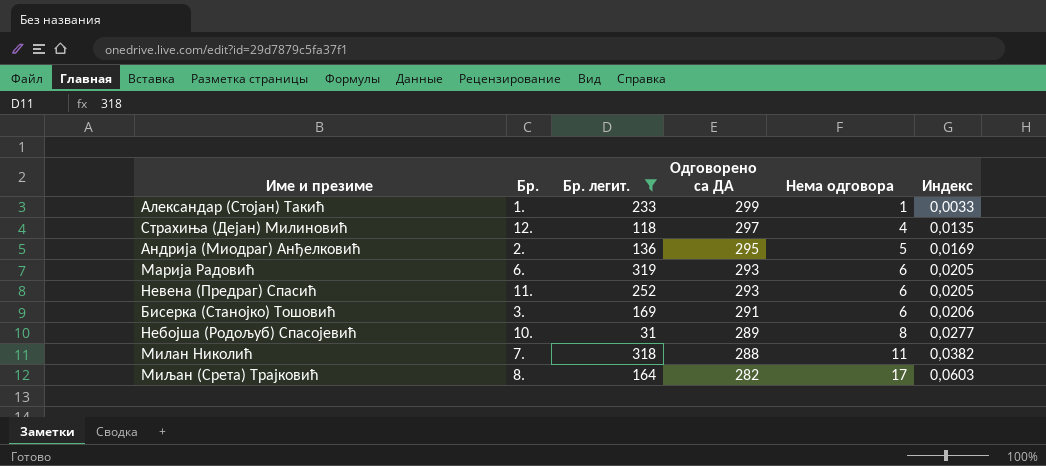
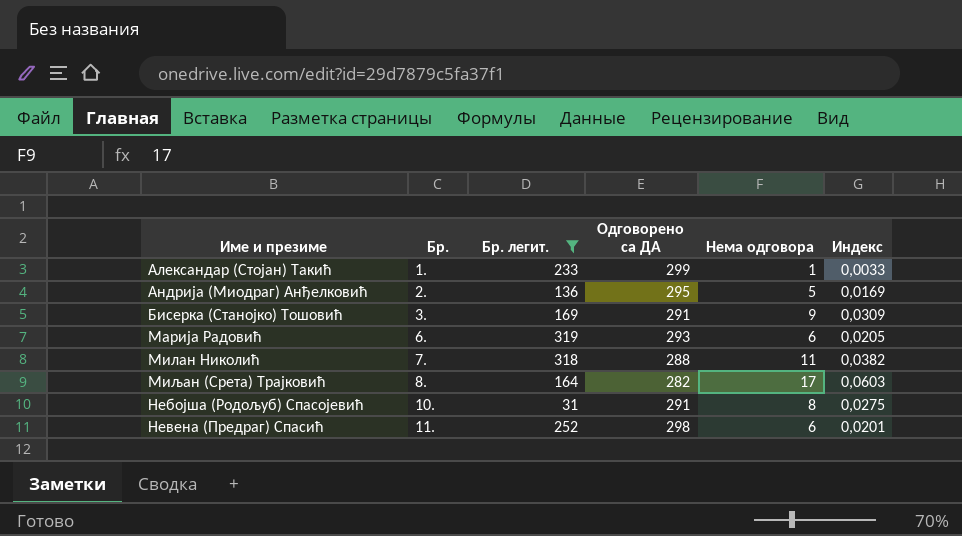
row order: Одговорено са ДА descending -> Име и презиме ascending
row Страхиња (Дејан) Милиновић: 12. | 118 | 297 | 4 | 0,0135 -> none
Бисерка (Станојко) Тошовић | Нема одговора: 6 -> 9
Бисерка (Станојко) Тошовић | Индекс: 0,0206 -> 0,0309
Небојша (Родољуб) Спасојевић | Одговорено са ДА: 289 -> 291
Небојша (Родољуб) Спасојевић | Индекс: 0,0277 -> 0,0275
Невена (Предраг) Спасић | Одговорено са ДА: 293 -> 298
Невена (Предраг) Спасић | Индекс: 0,0205 -> 0,0201

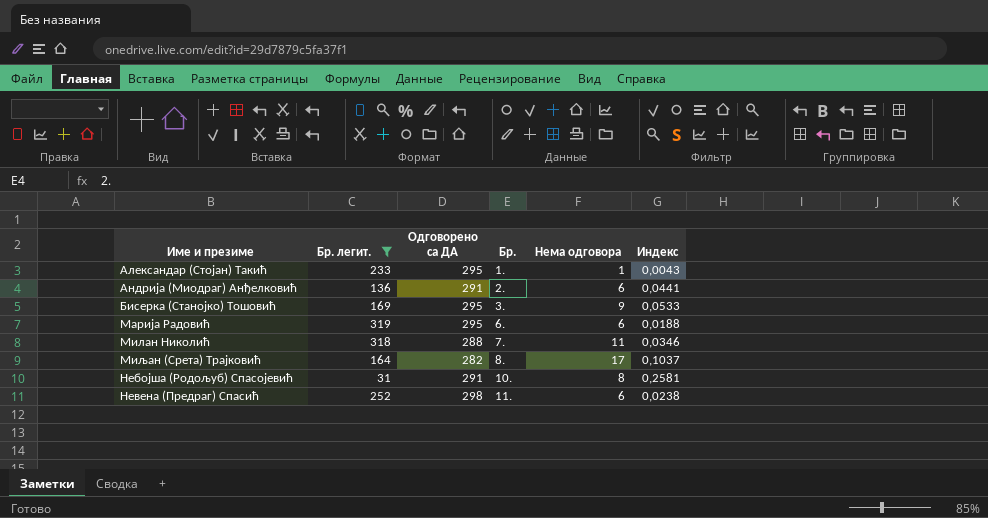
column Бр. | position: 2 -> 4
column Индекс | formula: [Нема одговора] / [Одговорено са ДА] -> [Нема одговора] / [Бр. легит.]
Александар (Стојан) Такић | Одговорено са ДА: 299 -> 295
Андрија (Миодраг) Анђелковић | Одговорено са ДА: 295 -> 291
Андрија (Миодраг) Анђелковић | Нема одговора: 5 -> 6
Бисерка (Станојко) Тошовић | Одговорено са ДА: 291 -> 295
Марија Радовић | Одговорено са ДА: 293 -> 295

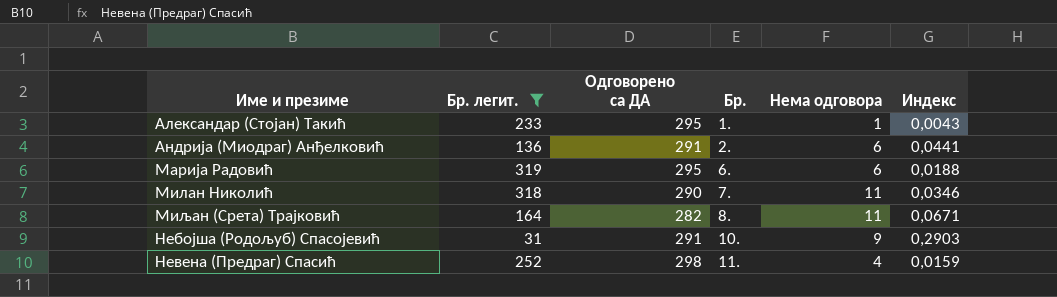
row Бисерка (Станојко) Тошовић: 169 | 295 | 3. | 9 | 0,0533 -> none
Милан Николић | Одговорено са ДА: 288 -> 290
Миљан (Срета) Трајковић | Нема одговора: 17 -> 11
Миљан (Срета) Трајковић | Индекс: 0,1037 -> 0,0671
Небојша (Родољуб) Спасојевић | Нема одговора: 8 -> 9
Небојша (Родољуб) Спасојевић | Индекс: 0,2581 -> 0,2903
Невена (Предраг) Спасић | Нема одговора: 6 -> 4
Невена (Предраг) Спасић | Индекс: 0,0238 -> 0,0159

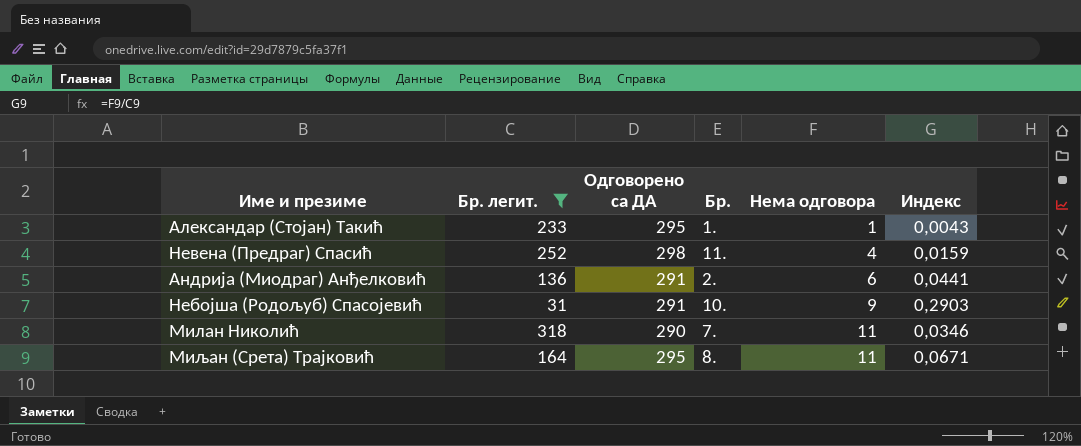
row order: Име и презиме ascending -> Нема одговора ascending
row Марија Радовић: 319 | 295 | 6. | 6 | 0,0188 -> none
Миљан (Срета) Трајковић | Одговорено са ДА: 282 -> 295

